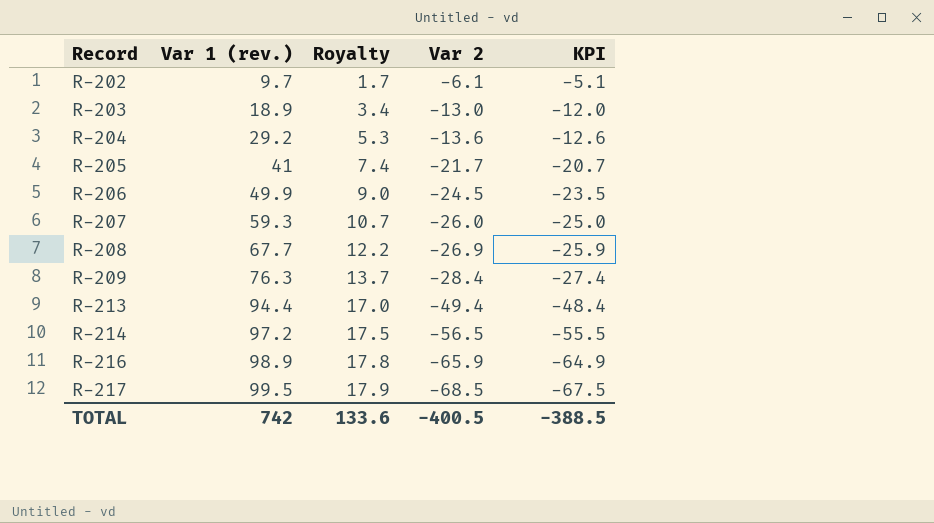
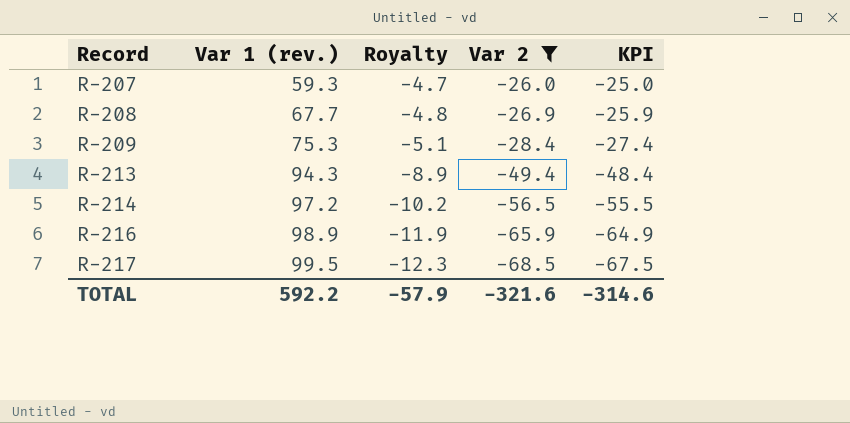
filter: none -> Var 2 <= -26.0
column Royalty | formula: [Var 1 (rev.)] * 0.18 -> [Var 2] * 0.18
R-209 | Var 1 (rev.): 76.3 -> 75.3
R-213 | Var 1 (rev.): 94.4 -> 94.3
TOTAL | Var 1 (rev.): 742 -> 592.2
TOTAL | Royalty: 133.6 -> -57.9
TOTAL | Var 2: -400.5 -> -321.6
TOTAL | KPI: -388.5 -> -314.6

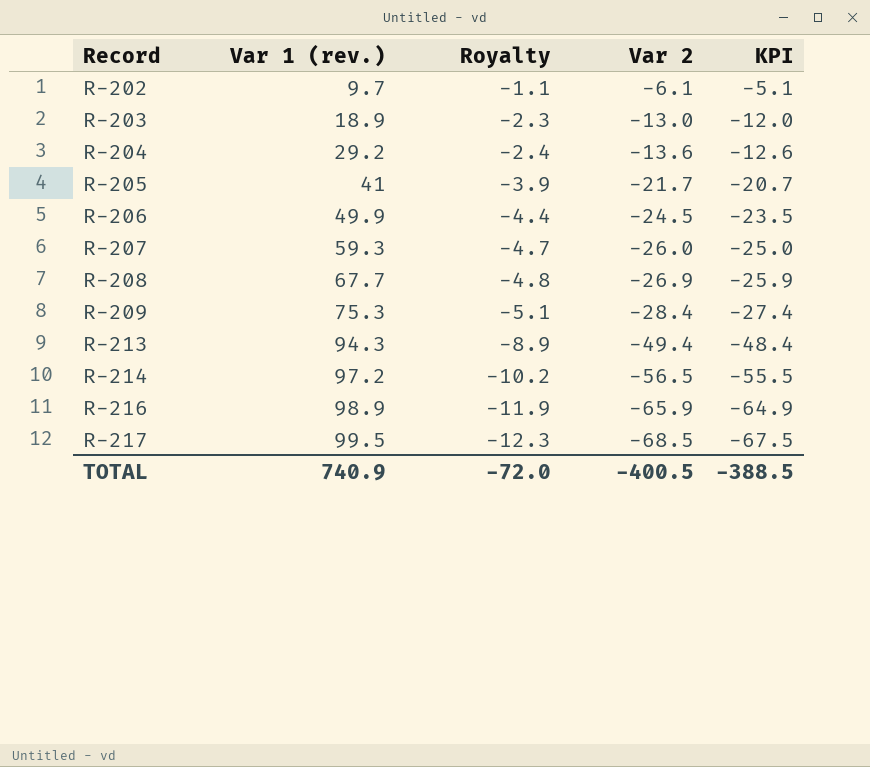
filter: Var 2 <= -26.0 -> none
TOTAL | Var 1 (rev.): 592.2 -> 740.9
TOTAL | Royalty: -57.9 -> -72.0
TOTAL | Var 2: -321.6 -> -400.5
TOTAL | KPI: -314.6 -> -388.5

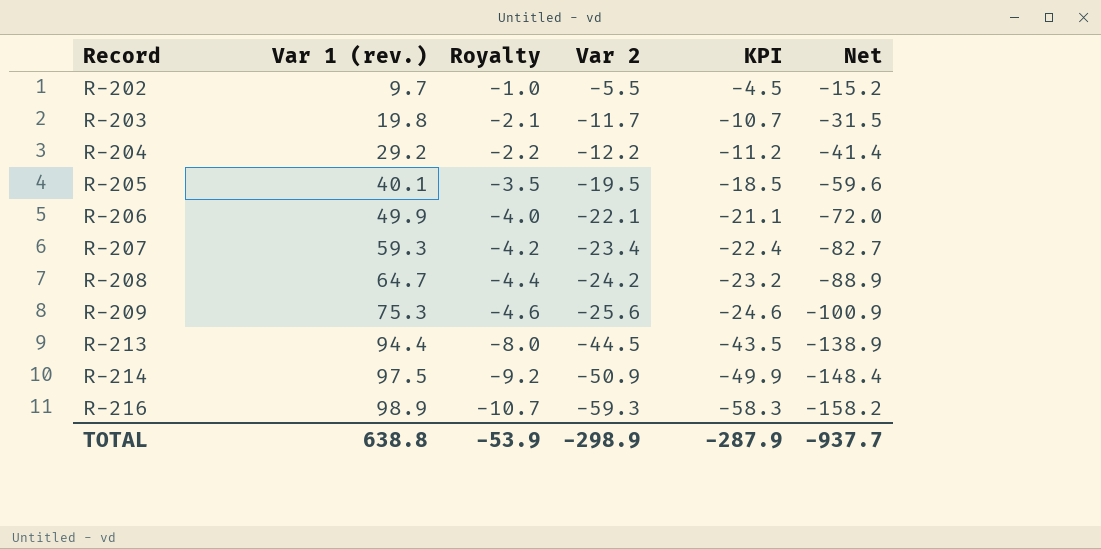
column Net | formula: none -> [Var 2] - [Var 1 (rev.)]
row R-217: 99.5 | -12.3 | -68.5 | -67.5 -> none
R-202 | Royalty: -1.1 -> -1.0
R-202 | Var 2: -6.1 -> -5.5
R-202 | KPI: -5.1 -> -4.5
R-203 | Var 1 (rev.): 18.9 -> 19.8
R-203 | Royalty: -2.3 -> -2.1
R-203 | Var 2: -13.0 -> -11.7
R-203 | KPI: -12.0 -> -10.7
R-204 | Royalty: -2.4 -> -2.2
R-204 | Var 2: -13.6 -> -12.2
R-204 | KPI: -12.6 -> -11.2
R-205 | Var 1 (rev.): 41 -> 40.1
R-205 | Royalty: -3.9 -> -3.5
R-205 | Var 2: -21.7 -> -19.5
R-205 | KPI: -20.7 -> -18.5
R-206 | Royalty: -4.4 -> -4.0
R-206 | Var 2: -24.5 -> -22.1
R-206 | KPI: -23.5 -> -21.1
R-207 | Royalty: -4.7 -> -4.2
R-207 | Var 2: -26.0 -> -23.4
R-207 | KPI: -25.0 -> -22.4
R-208 | Var 1 (rev.): 67.7 -> 64.7
R-208 | Royalty: -4.8 -> -4.4
R-208 | Var 2: -26.9 -> -24.2
R-208 | KPI: -25.9 -> -23.2
R-209 | Royalty: -5.1 -> -4.6
R-209 | Var 2: -28.4 -> -25.6
R-209 | KPI: -27.4 -> -24.6
R-213 | Var 1 (rev.): 94.3 -> 94.4
R-213 | Royalty: -8.9 -> -8.0
R-213 | Var 2: -49.4 -> -44.5
R-213 | KPI: -48.4 -> -43.5
R-214 | Var 1 (rev.): 97.2 -> 97.5
R-214 | Royalty: -10.2 -> -9.2
R-214 | Var 2: -56.5 -> -50.9
R-214 | KPI: -55.5 -> -49.9
R-216 | Royalty: -11.9 -> -10.7
R-216 | Var 2: -65.9 -> -59.3
R-216 | KPI: -64.9 -> -58.3
TOTAL | Var 1 (rev.): 740.9 -> 638.8
TOTAL | Royalty: -72.0 -> -53.9
TOTAL | Var 2: -400.5 -> -298.9
TOTAL | KPI: -388.5 -> -287.9

